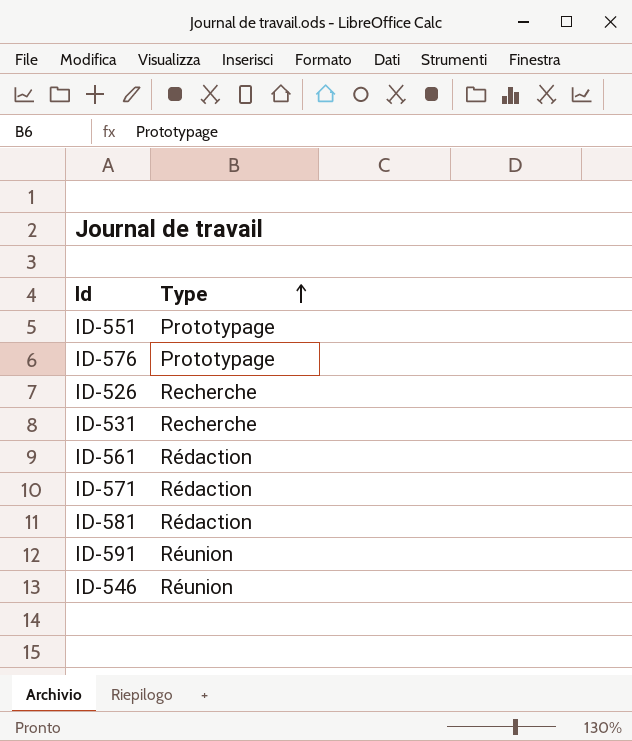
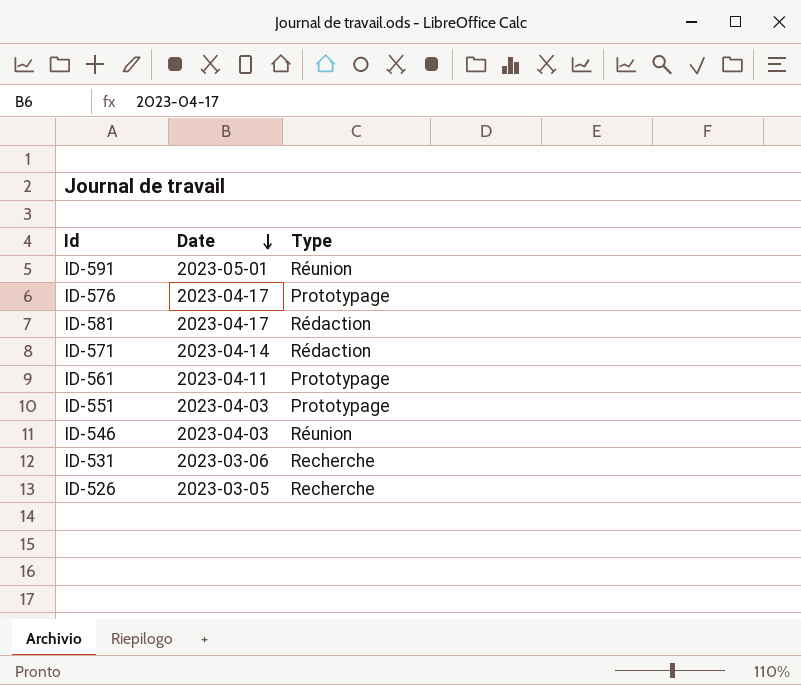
row order: Type ascending -> Date descending
column Date | position: none -> 2
ID-561 | Type: Rédaction -> Prototypage

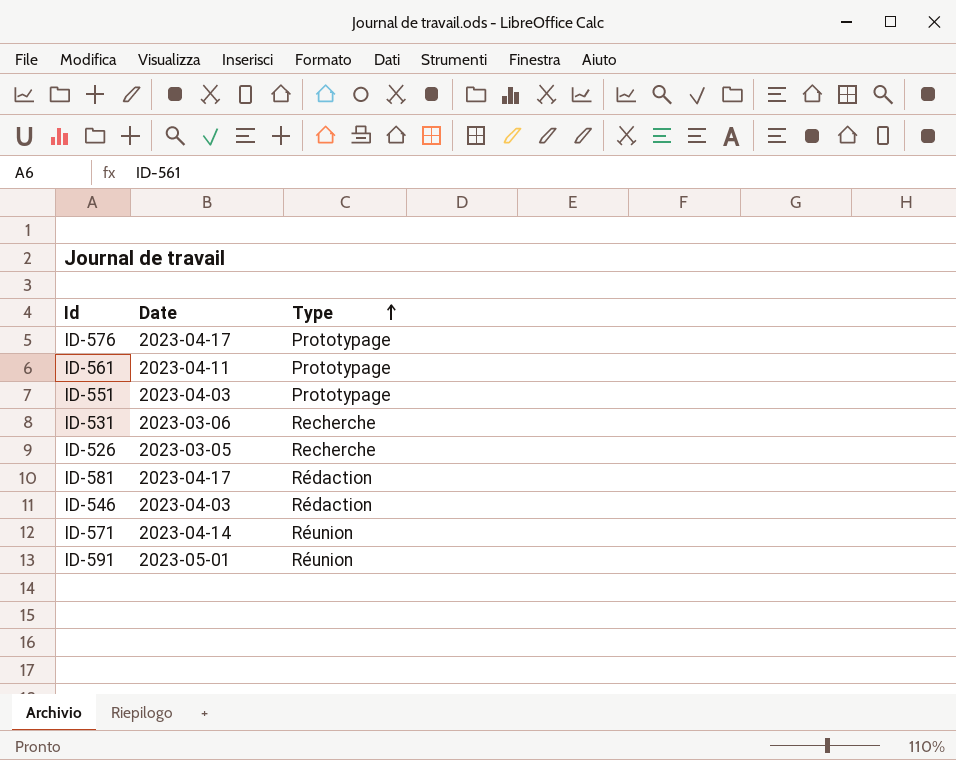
row order: Date descending -> Type ascending
ID-546 | Type: Réunion -> Rédaction
ID-571 | Type: Rédaction -> Réunion

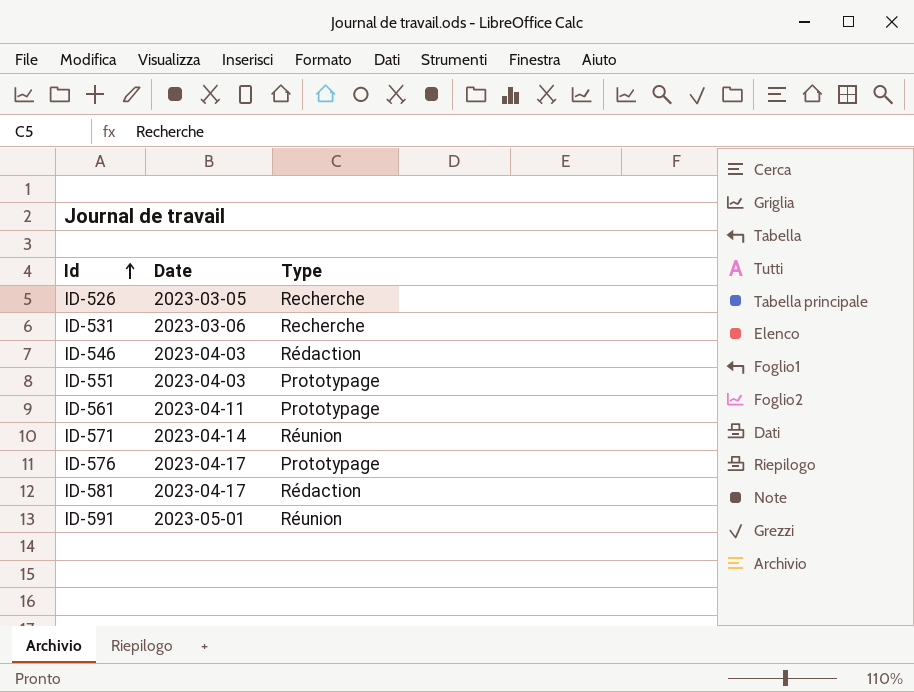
row order: Type ascending -> Id ascending

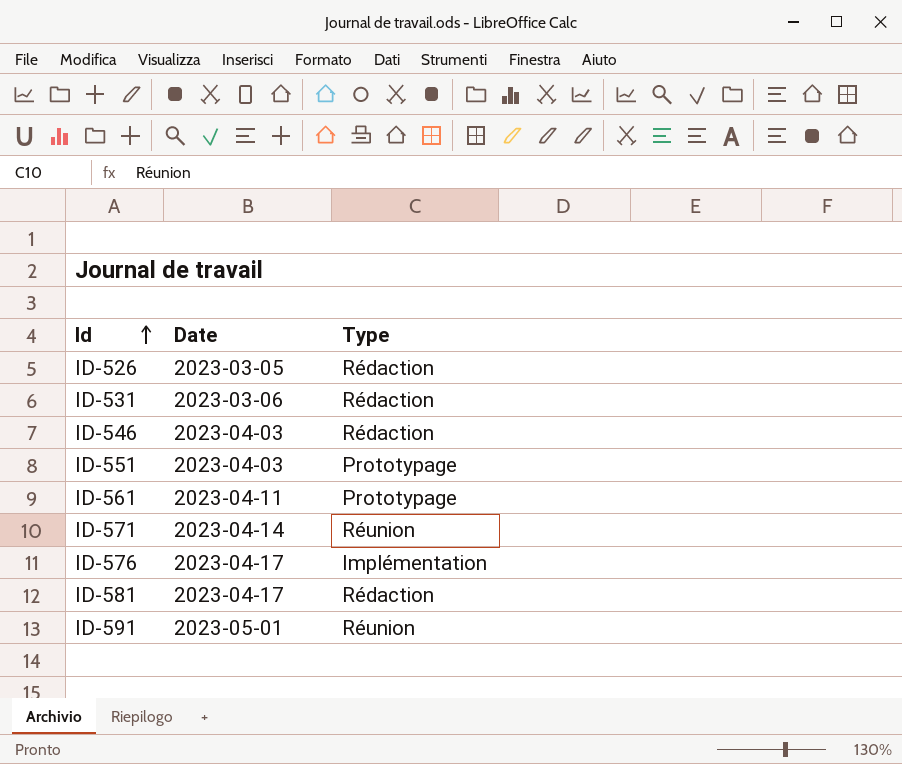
ID-526 | Type: Recherche -> Rédaction
ID-531 | Type: Recherche -> Rédaction
ID-576 | Type: Prototypage -> Implémentation

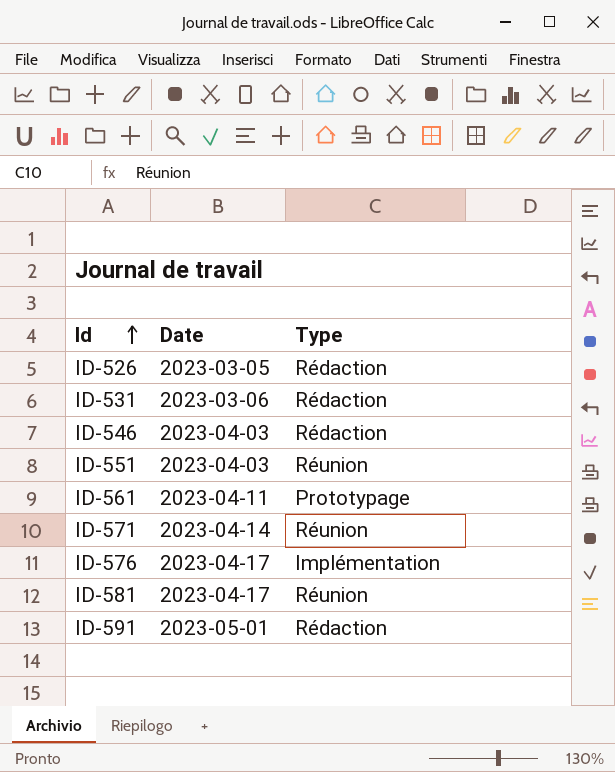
ID-551 | Type: Prototypage -> Réunion
ID-581 | Type: Rédaction -> Réunion
ID-591 | Type: Réunion -> Rédaction

